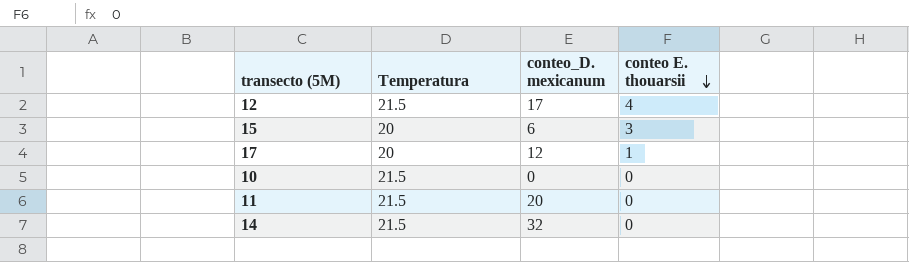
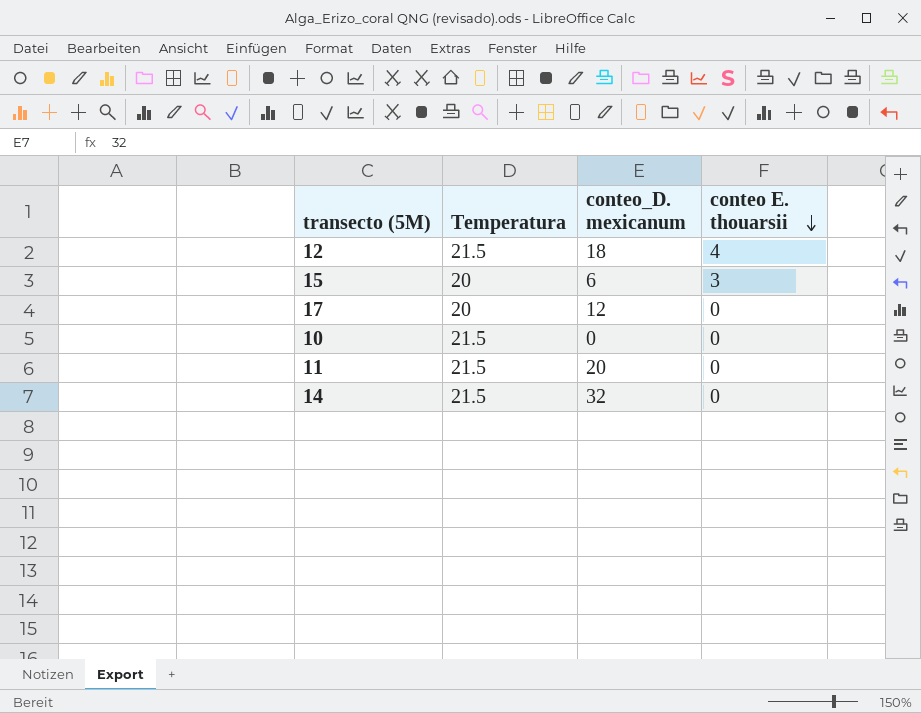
12 | conteo_D. mexicanum: 17 -> 18
17 | conteo E. thouarsii: 1 -> 0

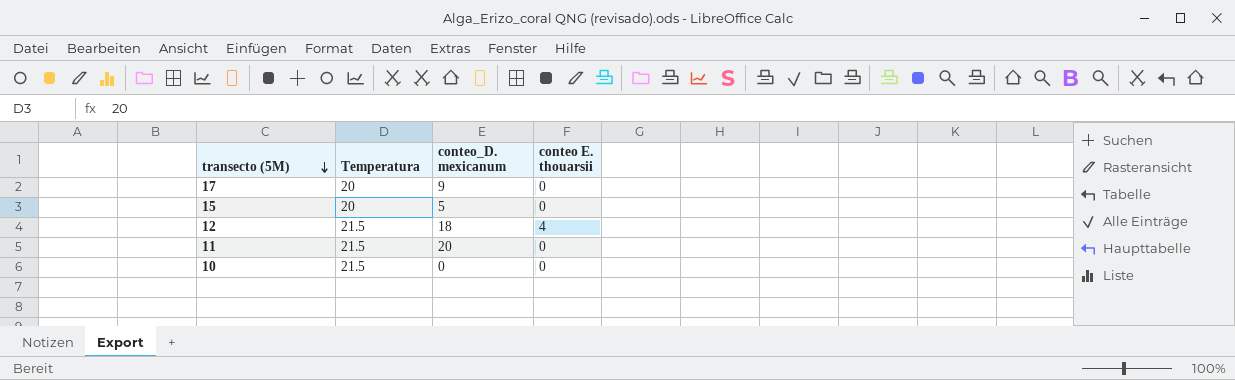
row order: conteo E. thouarsii descending -> transecto (5M) descending
row 14: 21.5 | 32 | 0 -> none
17 | conteo_D. mexicanum: 12 -> 9
15 | conteo_D. mexicanum: 6 -> 5
15 | conteo E. thouarsii: 3 -> 0

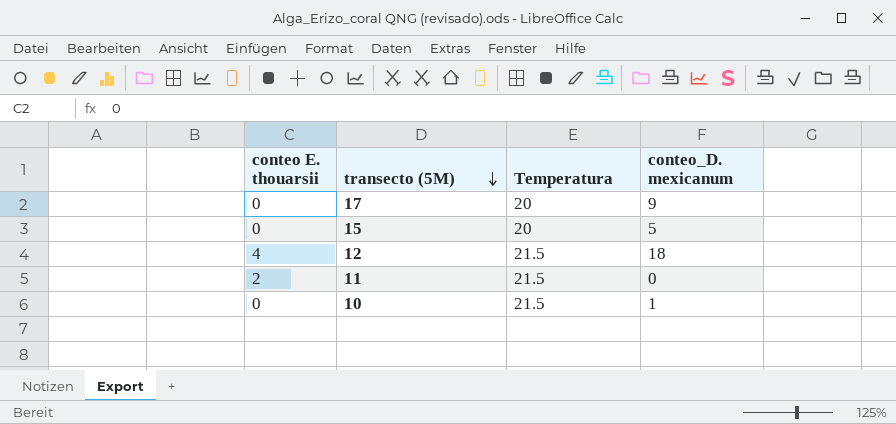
column conteo E. thouarsii | position: 4 -> 1
11 | conteo E. thouarsii: 0 -> 2
11 | conteo_D. mexicanum: 20 -> 0
10 | conteo_D. mexicanum: 0 -> 1

